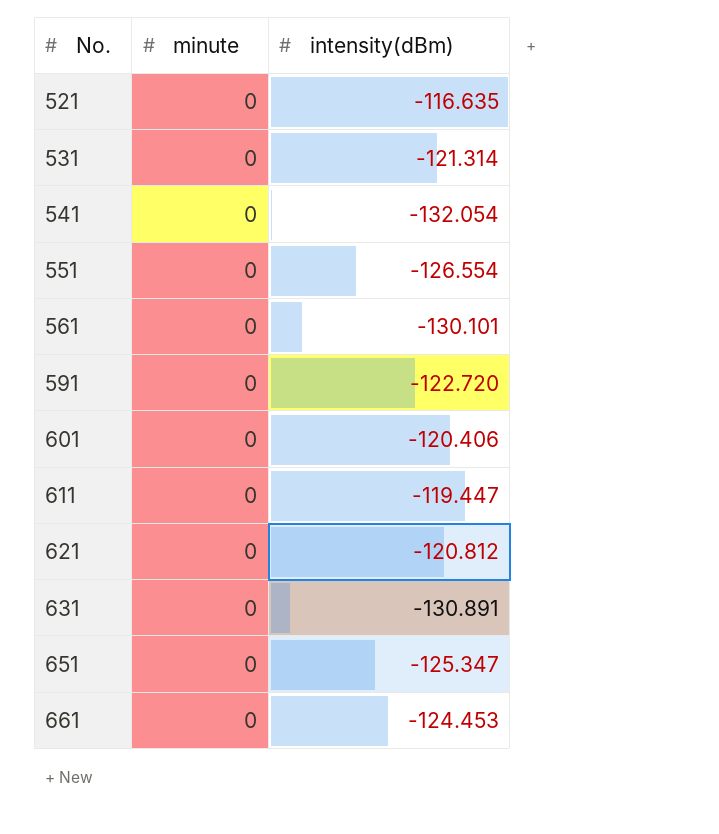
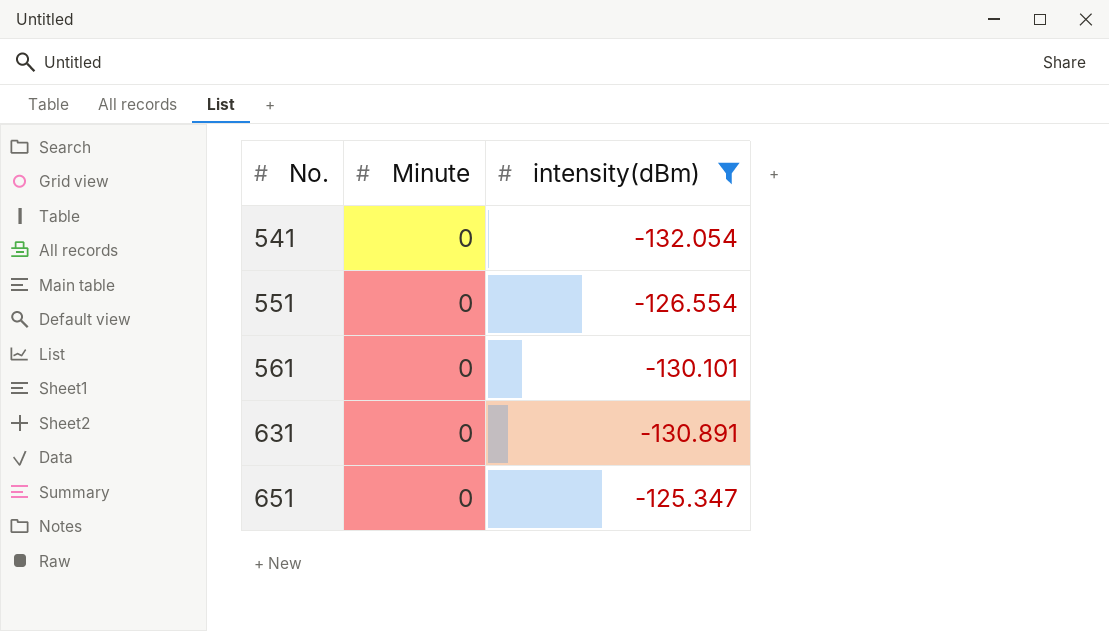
filter: none -> intensity(dBm) <= -125.347
column name: minute -> Minute

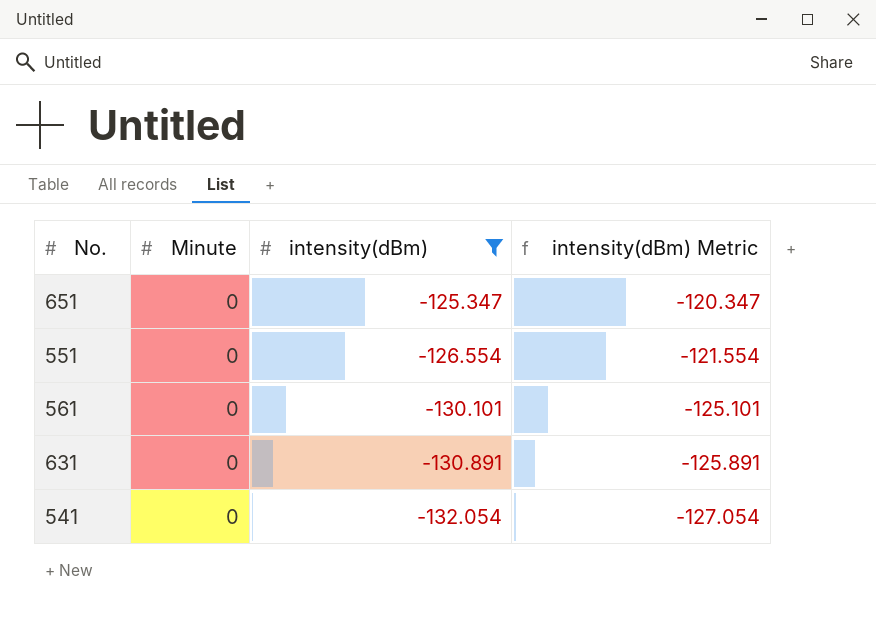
row order: No. ascending -> intensity(dBm) descending
column intensity(dBm) Metric | formula: none -> [intensity(dBm)] + 5

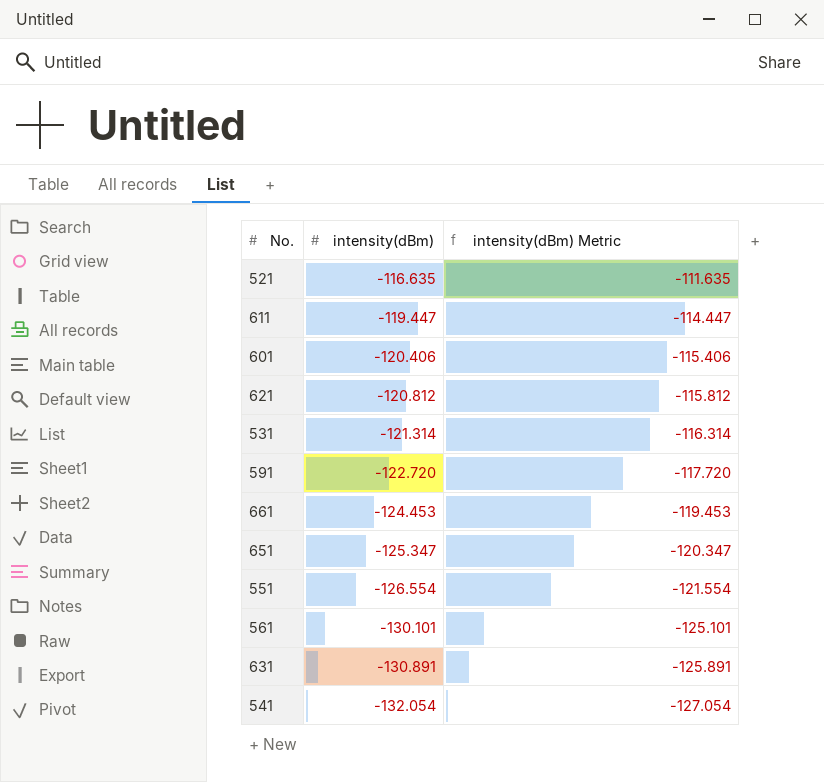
filter: intensity(dBm) <= -125.347 -> none
column Minute | position: 2 -> none

